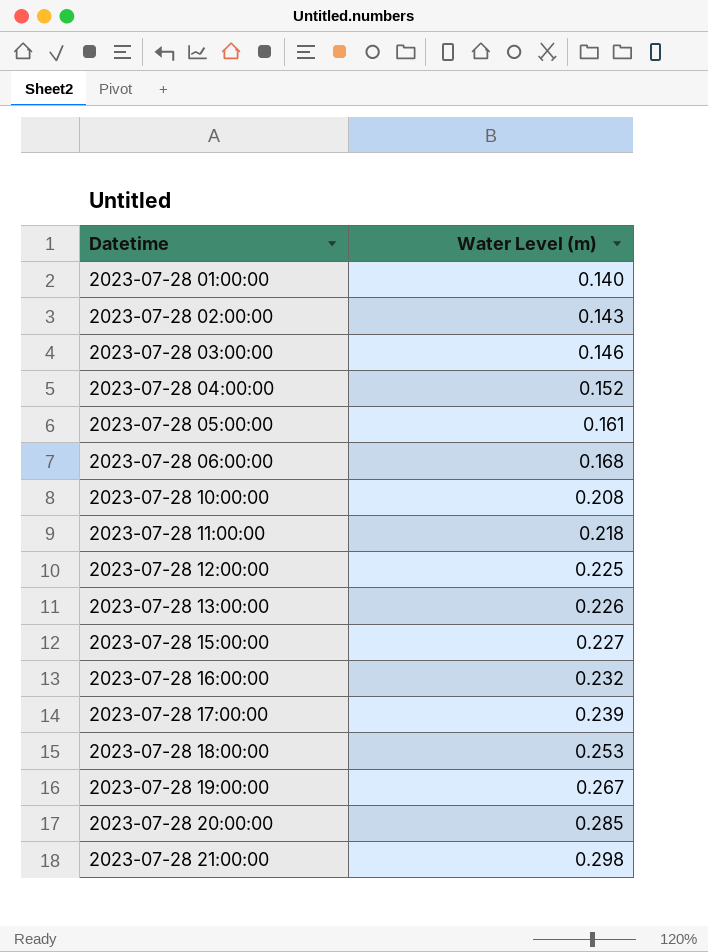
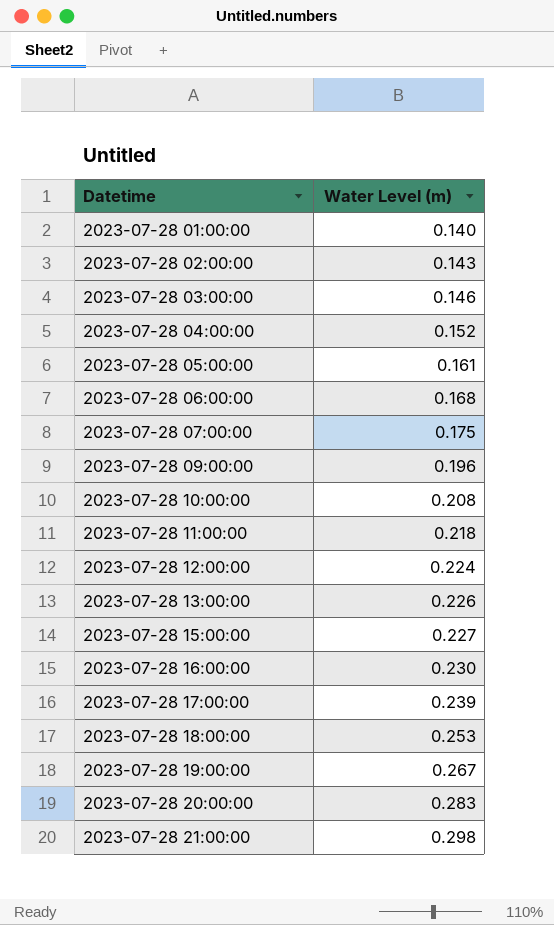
row 2023-07-28 07:00:00: none -> 0.175
row 2023-07-28 09:00:00: none -> 0.196
2023-07-28 12:00:00 | Water Level (m): 0.225 -> 0.224
2023-07-28 16:00:00 | Water Level (m): 0.232 -> 0.230
2023-07-28 20:00:00 | Water Level (m): 0.285 -> 0.283

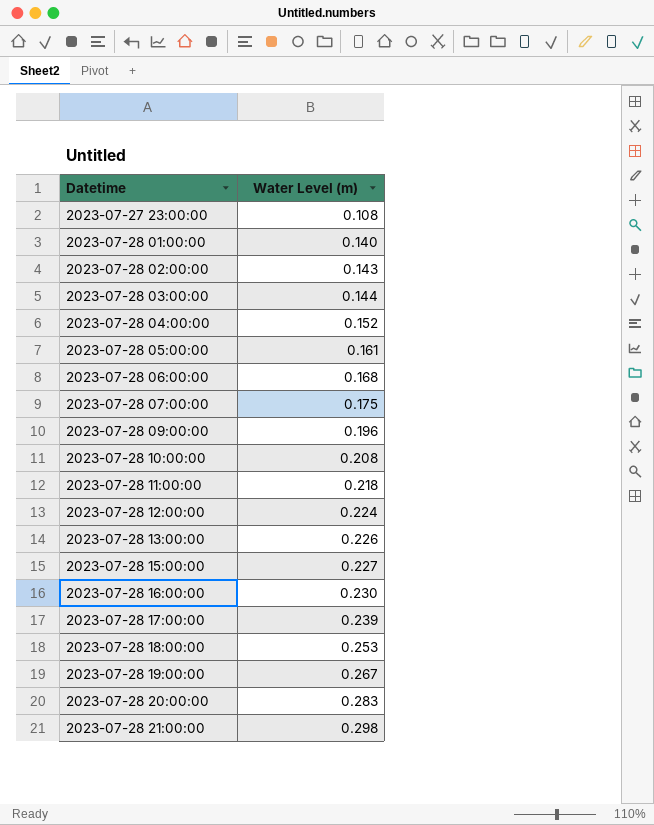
row 2023-07-27 23:00:00: none -> 0.108
2023-07-28 03:00:00 | Water Level (m): 0.146 -> 0.144

